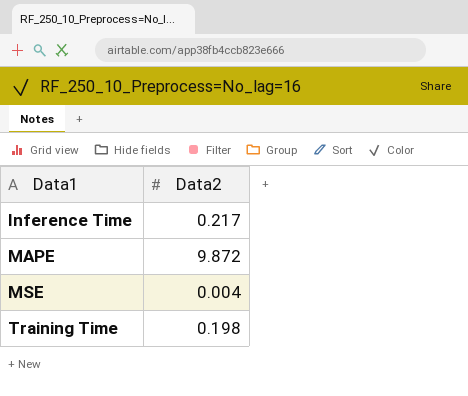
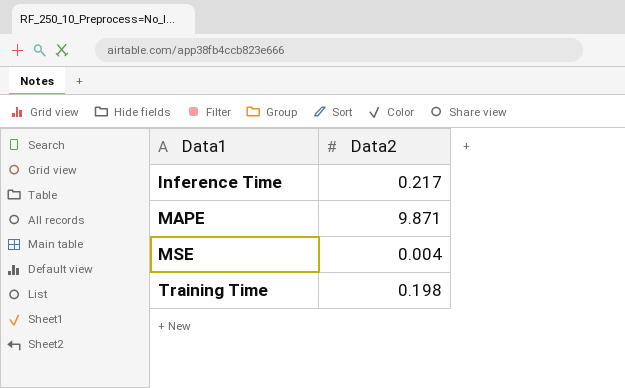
MAPE | Data2: 9.872 -> 9.871

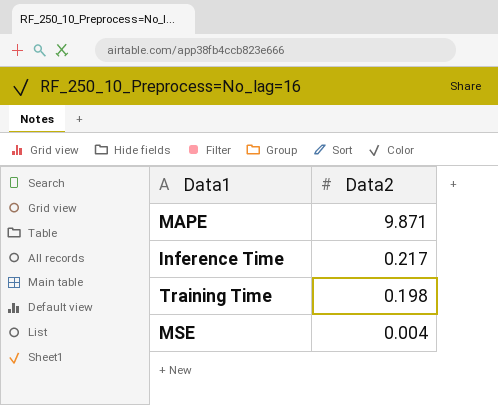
row order: Data1 ascending -> Data2 descending

